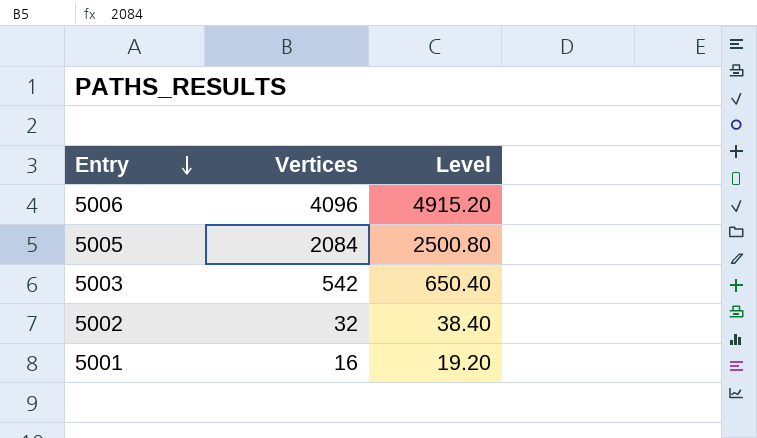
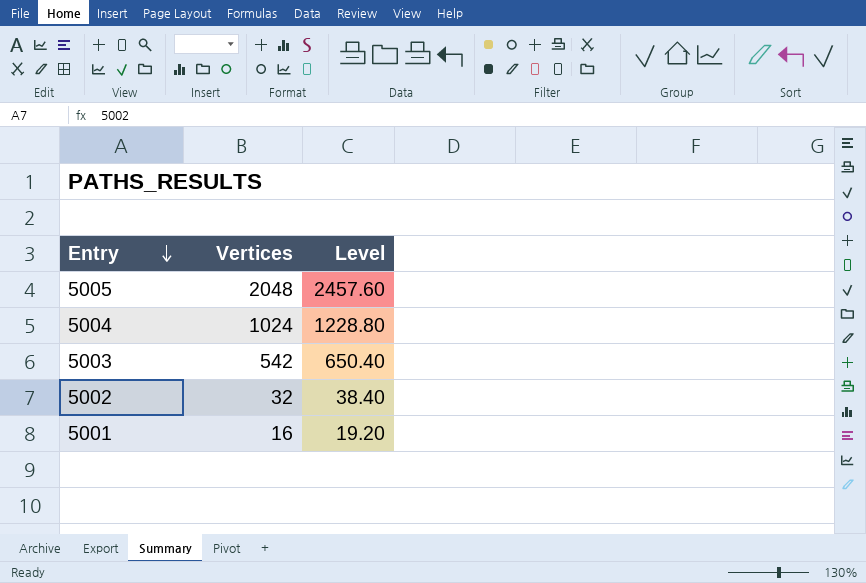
row 5006: 4096 | 4915.20 -> none
5005 | Vertices: 2084 -> 2048
5005 | Level: 2500.80 -> 2457.60
row 5004: none -> 1024 | 1228.80

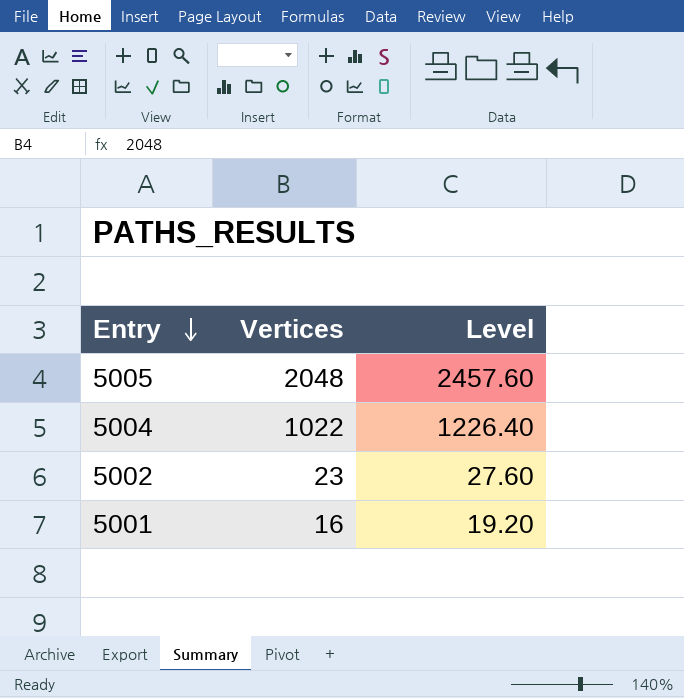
row 5003: 542 | 650.40 -> none
5004 | Vertices: 1024 -> 1022
5004 | Level: 1228.80 -> 1226.40
5002 | Vertices: 32 -> 23
5002 | Level: 38.40 -> 27.60

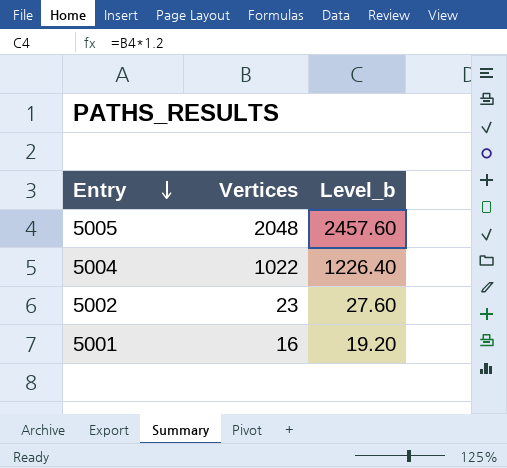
column name: Level -> Level_b

